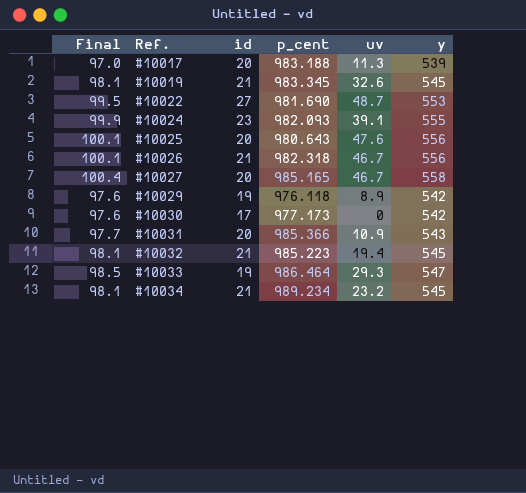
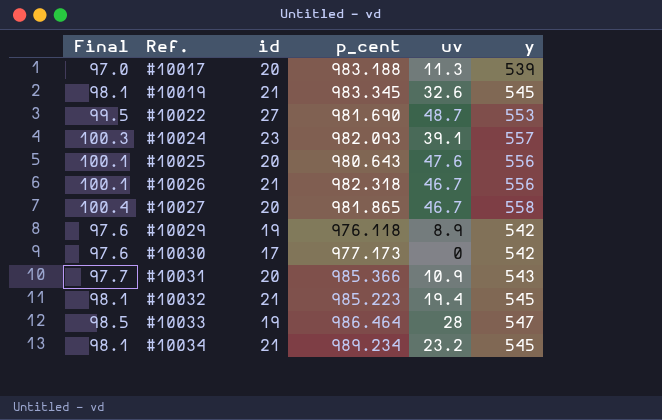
#10024 | Final: 99.9 -> 100.3
#10024 | y: 555 -> 557
#10027 | p_cent: 985.165 -> 981.865
#10033 | uv: 29.3 -> 28

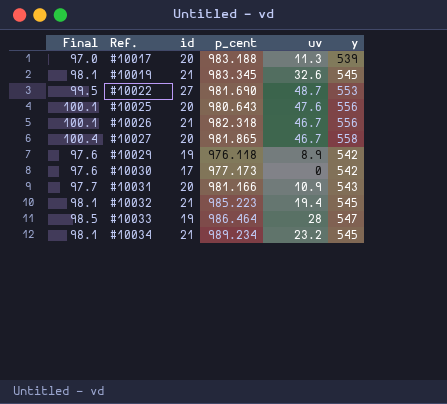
row #10024: 100.3 | 23 | 982.093 | 39.1 | 557 -> none
#10031 | p_cent: 985.366 -> 981.166

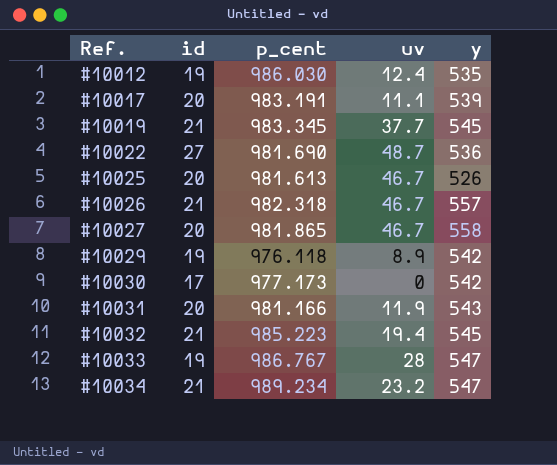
column Final | formula: [y] * 0.18 -> none
row #10012: none -> 19 | 986.030 | 12.4 | 535
#10017 | p_cent: 983.188 -> 983.191
#10017 | uv: 11.3 -> 11.1
#10019 | uv: 32.6 -> 37.7
#10022 | y: 553 -> 536
#10025 | p_cent: 980.643 -> 981.613
#10025 | uv: 47.6 -> 46.7
#10025 | y: 556 -> 526
#10026 | y: 556 -> 557
#10031 | uv: 10.9 -> 11.9
#10033 | p_cent: 986.464 -> 986.767
#10034 | y: 545 -> 547

